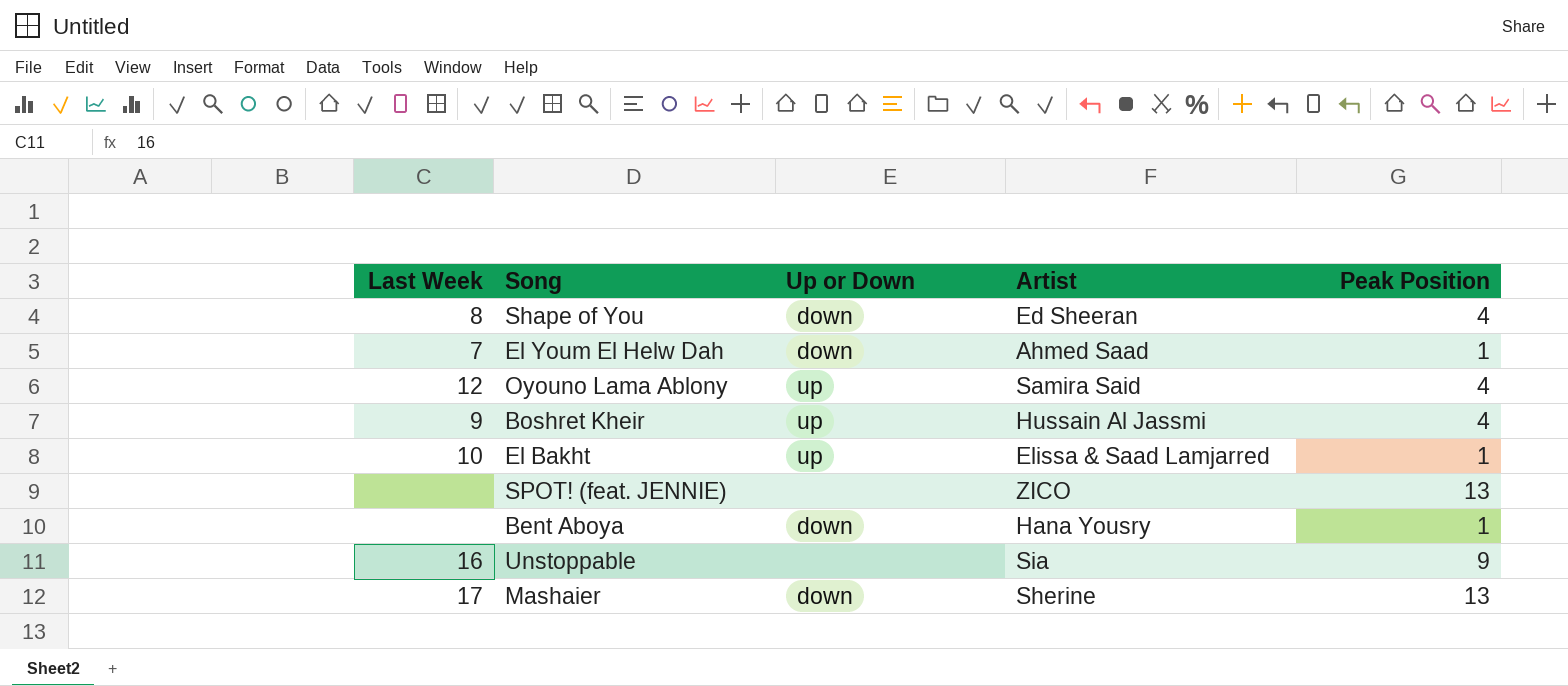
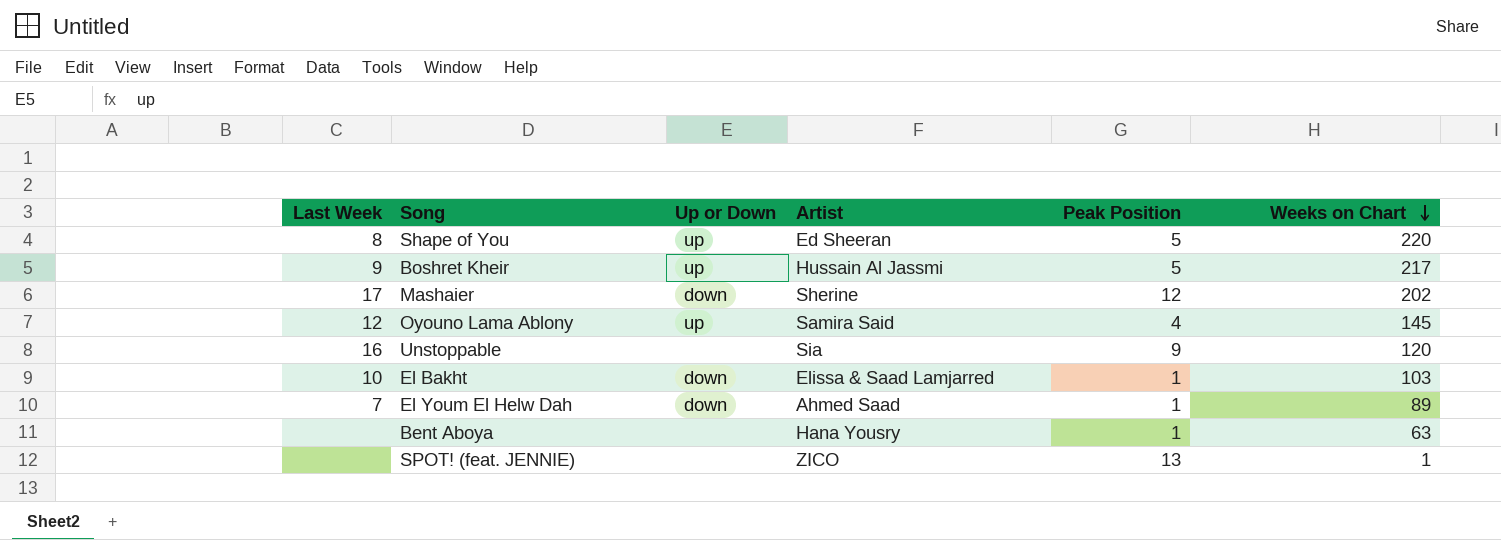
row order: none -> Weeks on Chart descending
column Weeks on Chart | position: none -> 6
Shape of You | Up or Down: down -> up
Shape of You | Peak Position: 4 -> 5
Boshret Kheir | Peak Position: 4 -> 5
Mashaier | Peak Position: 13 -> 12
El Bakht | Up or Down: up -> down
Bent Aboya | Up or Down: down -> none

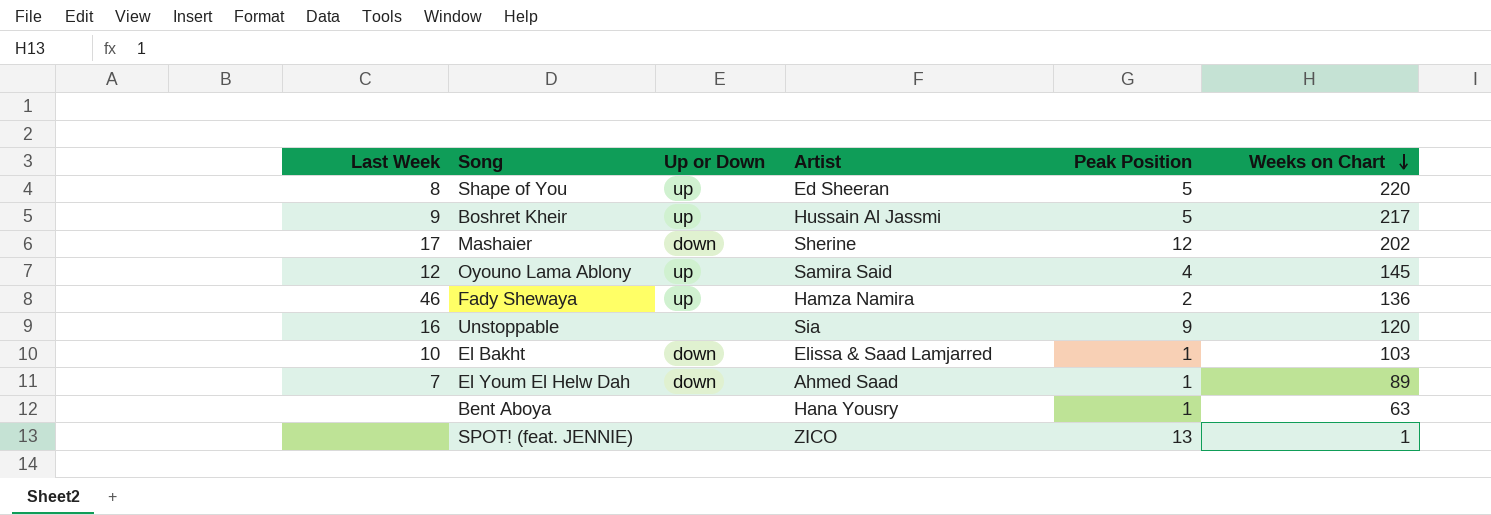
row Fady Shewaya: none -> 46 | up | Hamza Namira | 2 | 136

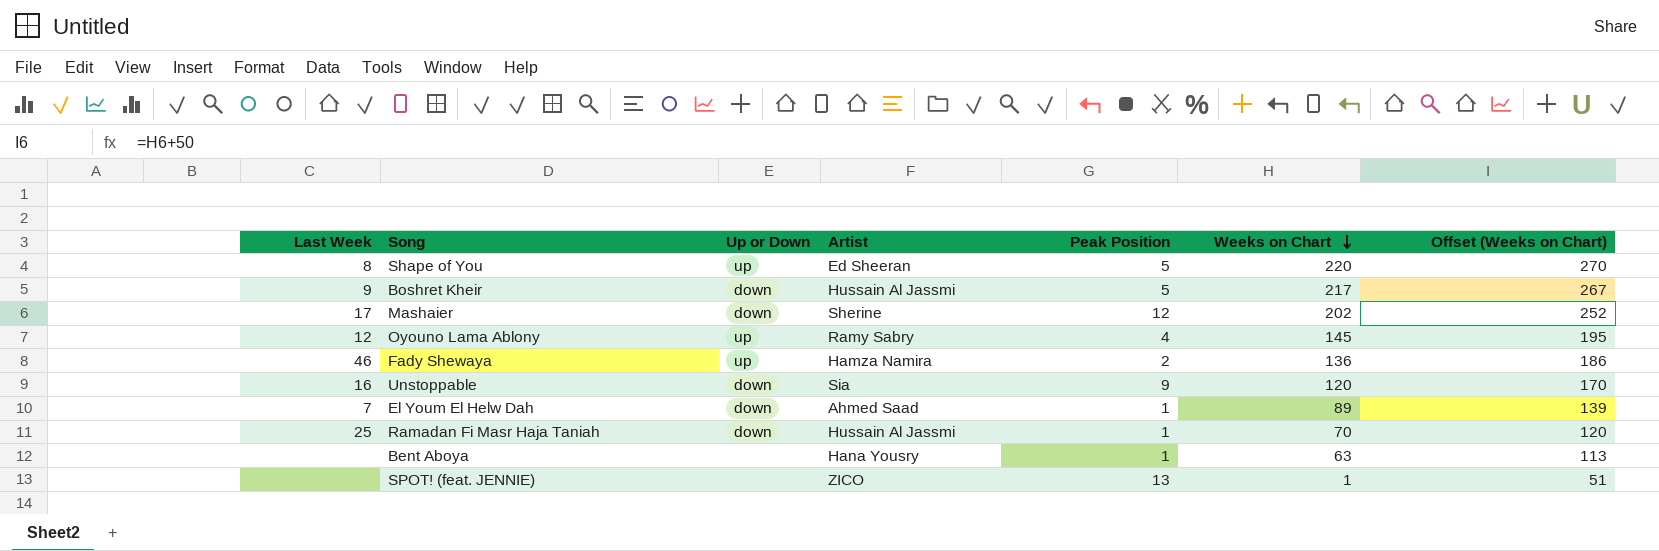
column Offset (Weeks on Chart) | formula: none -> [Weeks on Chart] + 50
row El Bakht: 10 | down | Elissa & Saad Lamjarred | 1 | 103 -> none
Boshret Kheir | Up or Down: up -> down
Oyouno Lama Ablony | Artist: Samira Said -> Ramy Sabry
Unstoppable | Up or Down: none -> down
row Ramadan Fi Masr Haja Taniah: none -> 25 | down | Hussain Al Jassmi | 1 | 70 | 120

